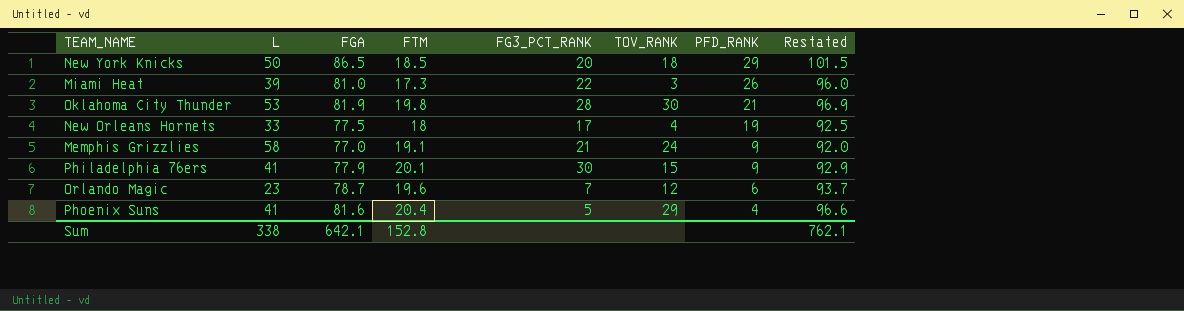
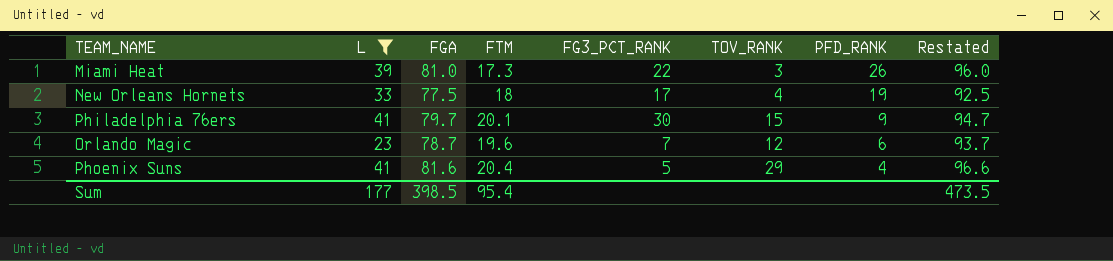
filter: none -> L <= 41
Philadelphia 76ers | FGA: 77.9 -> 79.7
Philadelphia 76ers | Restated: 92.9 -> 94.7
Sum | L: 338 -> 177
Sum | FGA: 642.1 -> 398.5
Sum | FTM: 152.8 -> 95.4
Sum | Restated: 762.1 -> 473.5

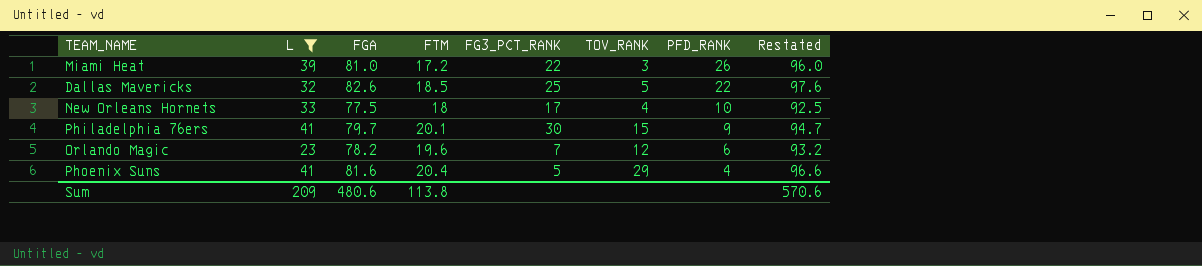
Miami Heat | FTM: 17.3 -> 17.2
row Dallas Mavericks: none -> 32 | 82.6 | 18.5 | 25 | 5 | 22 | 97.6
New Orleans Hornets | PFD_RANK: 19 -> 10
Orlando Magic | FGA: 78.7 -> 78.2
Orlando Magic | Restated: 93.7 -> 93.2
Sum | L: 177 -> 209
Sum | FGA: 398.5 -> 480.6
Sum | FTM: 95.4 -> 113.8
Sum | Restated: 473.5 -> 570.6

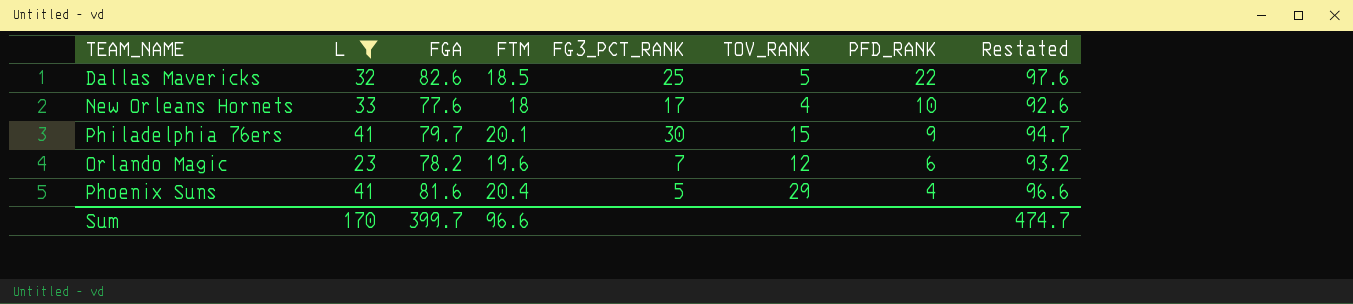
row Miami Heat: 39 | 81.0 | 17.2 | 22 | 3 | 26 | 96.0 -> none
New Orleans Hornets | FGA: 77.5 -> 77.6
New Orleans Hornets | Restated: 92.5 -> 92.6
Sum | L: 209 -> 170
Sum | FGA: 480.6 -> 399.7
Sum | FTM: 113.8 -> 96.6
Sum | Restated: 570.6 -> 474.7

